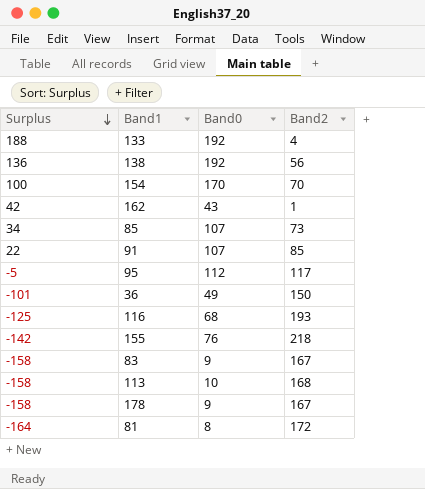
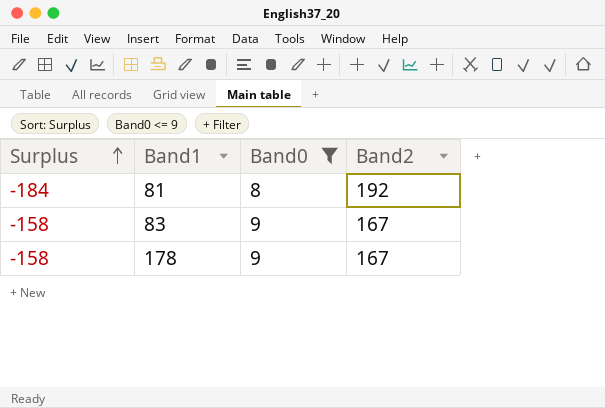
filter: none -> Band0 <= 9
row order: Surplus descending -> Surplus ascending
81 | Surplus: -164 -> -184
81 | Band2: 172 -> 192

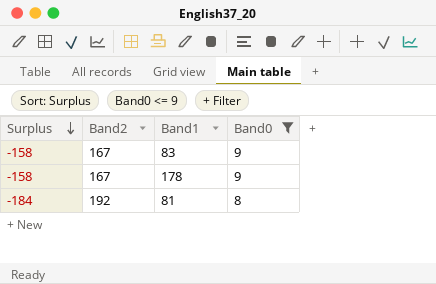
row order: Surplus ascending -> Surplus descending
column Band2 | position: 4 -> 2

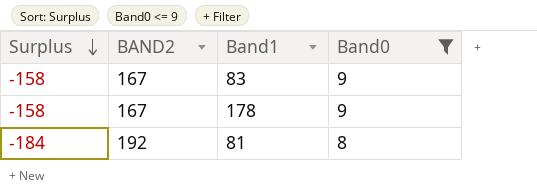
column name: Band2 -> BAND2

